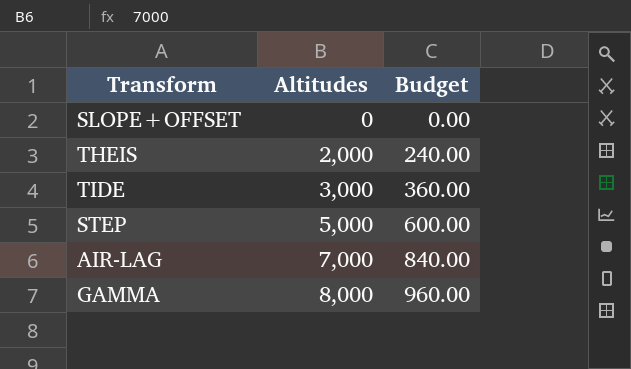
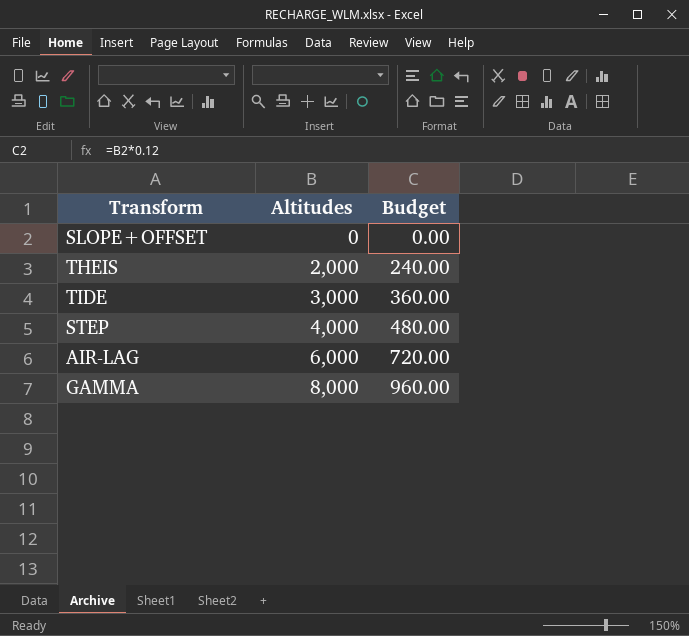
STEP | Altitudes: 5,000 -> 4,000
STEP | Budget: 600.00 -> 480.00
AIR-LAG | Altitudes: 7,000 -> 6,000
AIR-LAG | Budget: 840.00 -> 720.00

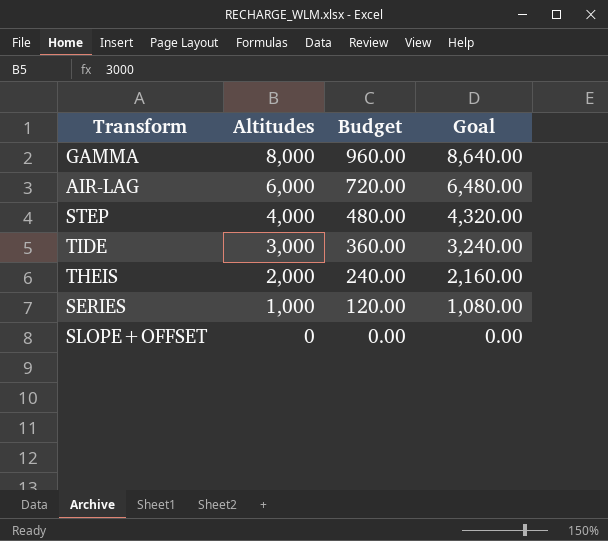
row order: Altitudes ascending -> Altitudes descending
column Goal | formula: none -> [Altitudes] * 1.08
row SERIES: none -> 1,000 | 120.00 | 1,080.00

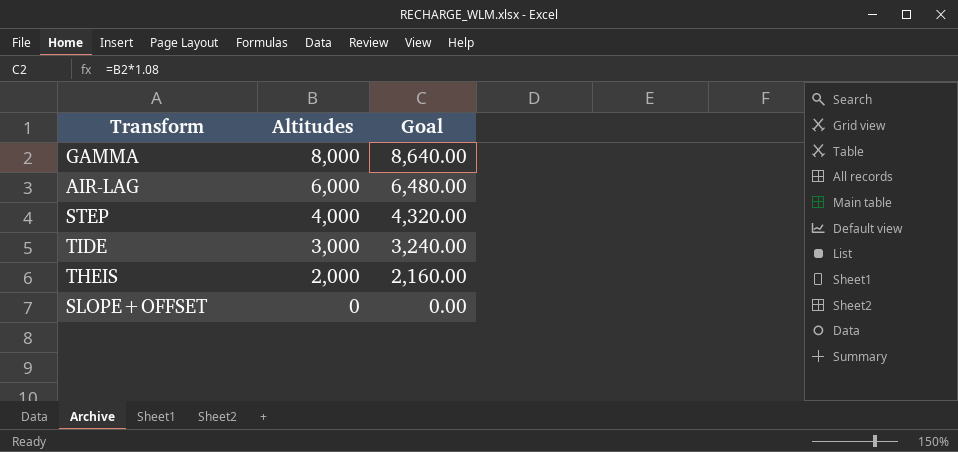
column Budget | formula: [Altitudes] * 0.12 -> none
row SERIES: 1,000 | 120.00 | 1,080.00 -> none

